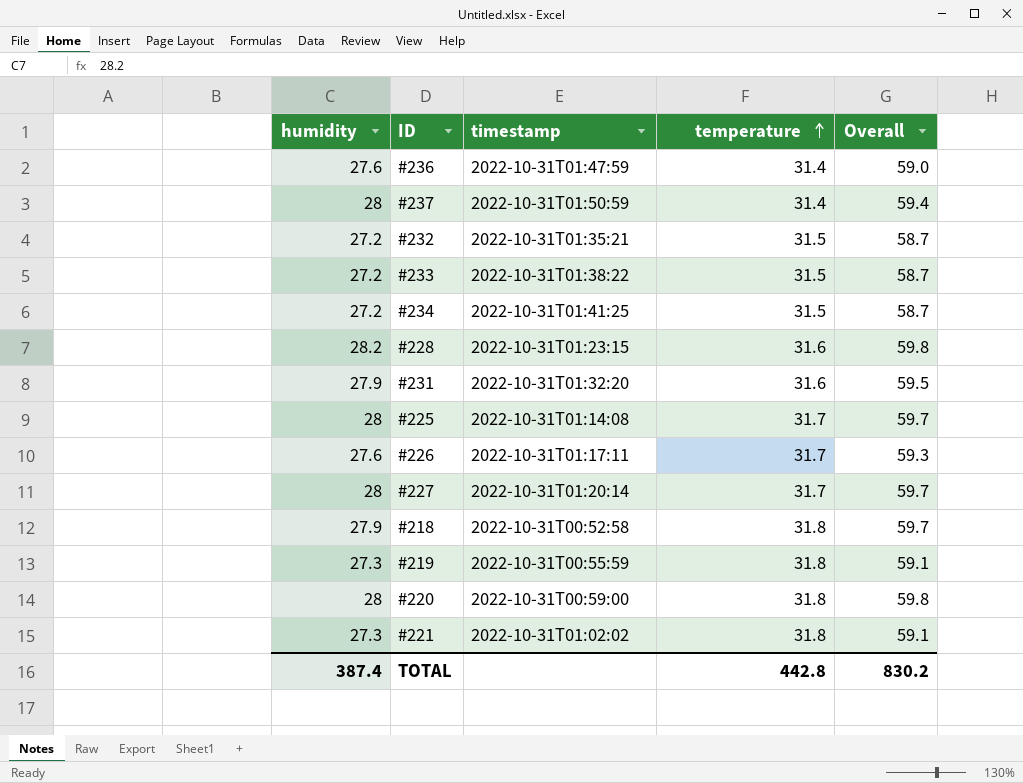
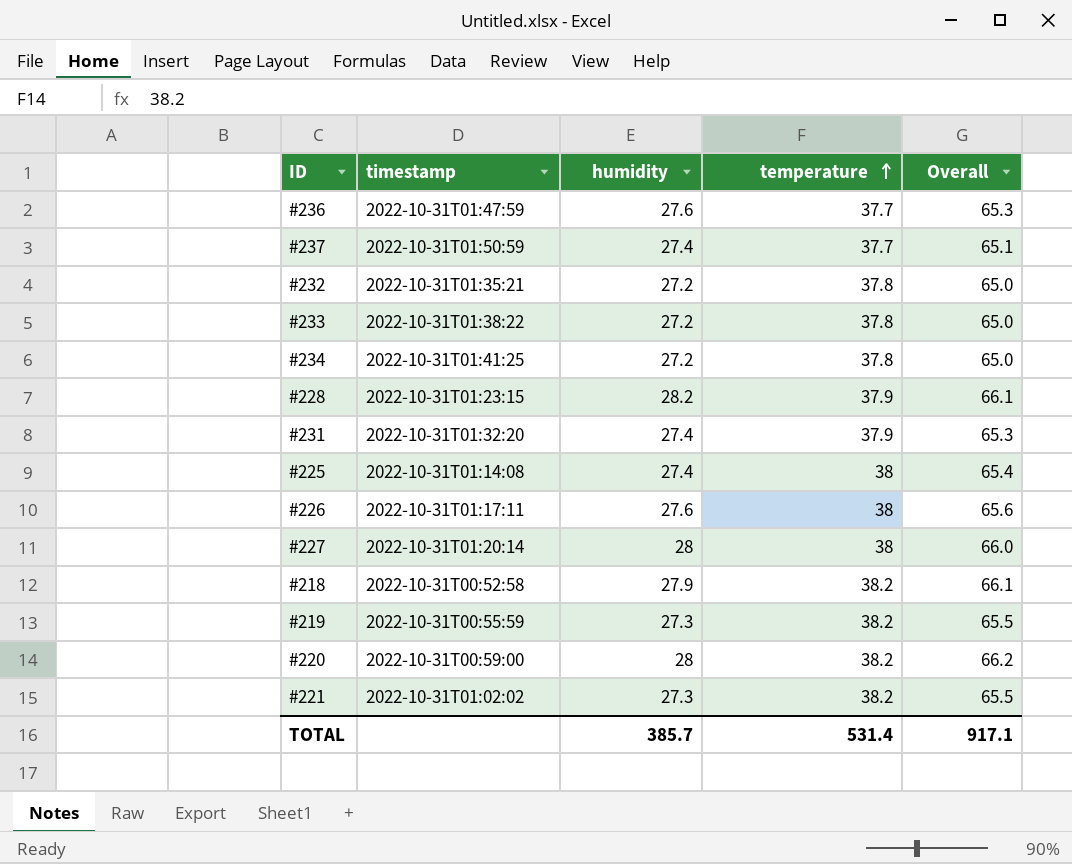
column humidity | position: 1 -> 3
#236 | temperature: 31.4 -> 37.7
#236 | Overall: 59.0 -> 65.3
#237 | humidity: 28 -> 27.4
#237 | temperature: 31.4 -> 37.7
#237 | Overall: 59.4 -> 65.1
#232 | temperature: 31.5 -> 37.8
#232 | Overall: 58.7 -> 65.0
#233 | temperature: 31.5 -> 37.8
#233 | Overall: 58.7 -> 65.0
#234 | temperature: 31.5 -> 37.8
#234 | Overall: 58.7 -> 65.0
#228 | temperature: 31.6 -> 37.9
#228 | Overall: 59.8 -> 66.1
#231 | humidity: 27.9 -> 27.4
#231 | temperature: 31.6 -> 37.9
#231 | Overall: 59.5 -> 65.3
#225 | humidity: 28 -> 27.4
#225 | temperature: 31.7 -> 38
#225 | Overall: 59.7 -> 65.4
#226 | temperature: 31.7 -> 38
#226 | Overall: 59.3 -> 65.6
#227 | temperature: 31.7 -> 38
#227 | Overall: 59.7 -> 66.0
#218 | temperature: 31.8 -> 38.2
#218 | Overall: 59.7 -> 66.1
#219 | temperature: 31.8 -> 38.2
#219 | Overall: 59.1 -> 65.5
#220 | temperature: 31.8 -> 38.2
#220 | Overall: 59.8 -> 66.2
#221 | temperature: 31.8 -> 38.2
#221 | Overall: 59.1 -> 65.5
TOTAL | humidity: 387.4 -> 385.7
TOTAL | temperature: 442.8 -> 531.4
TOTAL | Overall: 830.2 -> 917.1

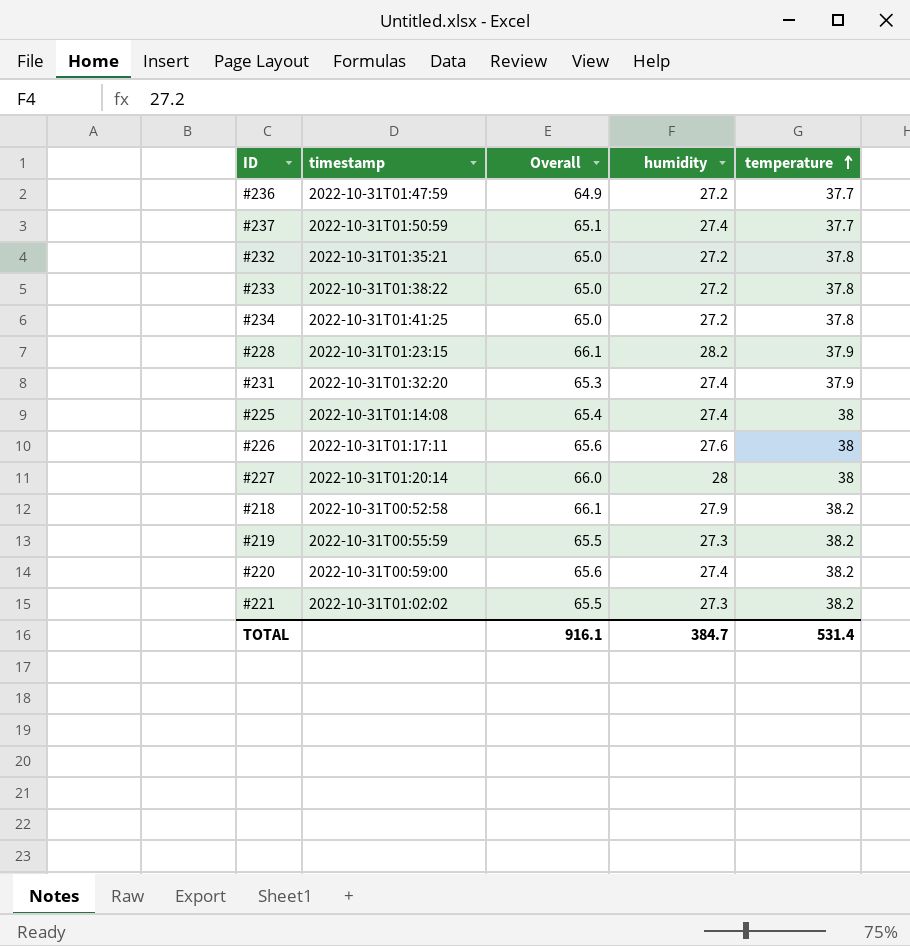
column Overall | position: 5 -> 3
#236 | Overall: 65.3 -> 64.9
#236 | humidity: 27.6 -> 27.2
#220 | Overall: 66.2 -> 65.6
#220 | humidity: 28 -> 27.4
TOTAL | Overall: 917.1 -> 916.1
TOTAL | humidity: 385.7 -> 384.7

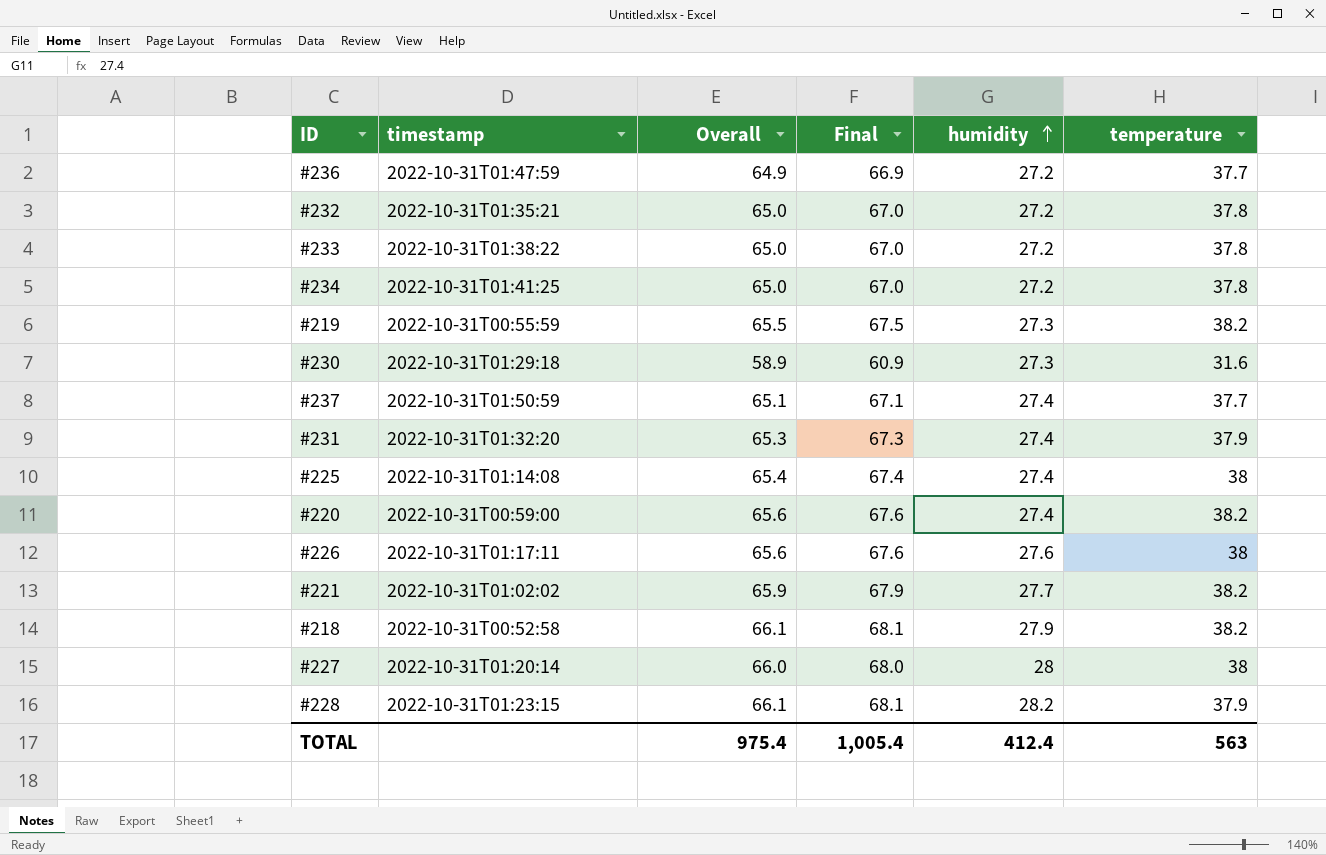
row order: temperature ascending -> humidity ascending
column Final | formula: none -> [Overall] + 2
row #230: none -> 2022-10-31T01:29:18 | 58.9 | 60.9 | 27.3 | 31.6
#221 | Overall: 65.5 -> 65.9
#221 | humidity: 27.3 -> 27.7
TOTAL | Overall: 916.1 -> 975.4
TOTAL | humidity: 384.7 -> 412.4
TOTAL | temperature: 531.4 -> 563

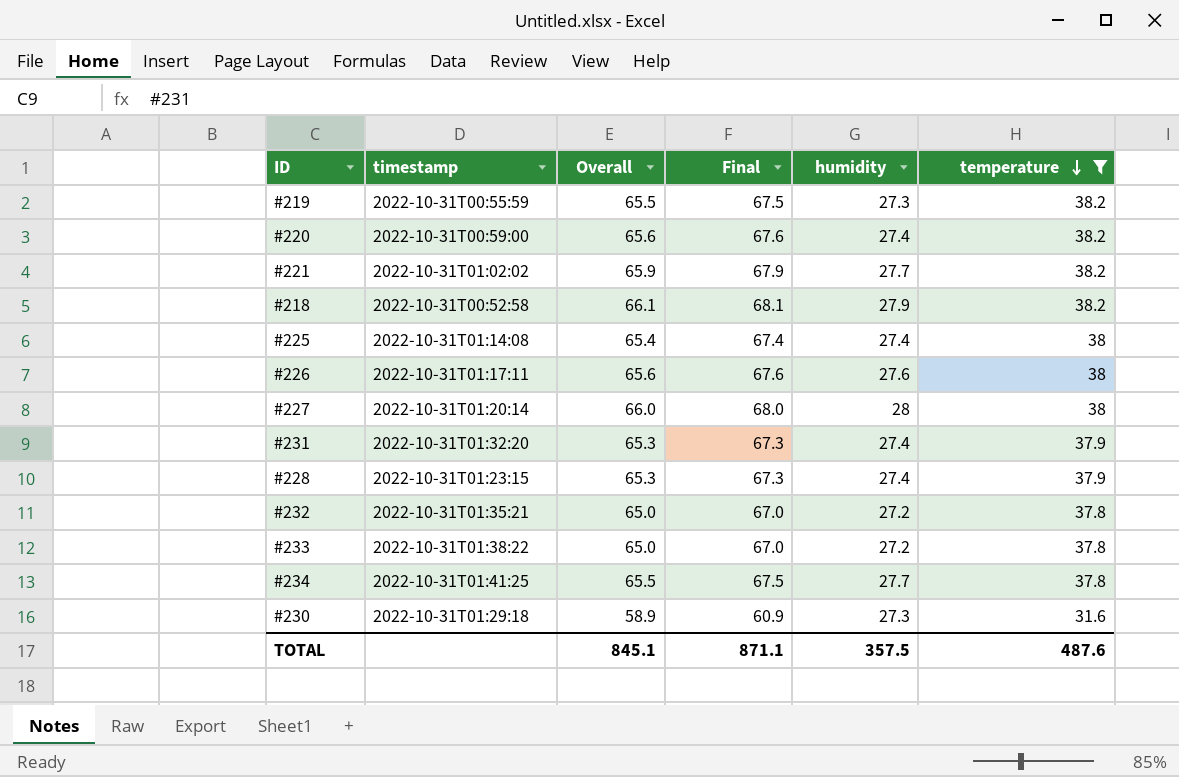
filter: none -> temperature != 37.7
row order: humidity ascending -> temperature descending
#228 | Overall: 66.1 -> 65.3
#228 | Final: 68.1 -> 67.3
#228 | humidity: 28.2 -> 27.4
#234 | Overall: 65.0 -> 65.5
#234 | Final: 67.0 -> 67.5
#234 | humidity: 27.2 -> 27.7
TOTAL | Overall: 975.4 -> 845.1
TOTAL | Final: 1,005.4 -> 871.1
TOTAL | humidity: 412.4 -> 357.5
TOTAL | temperature: 563 -> 487.6

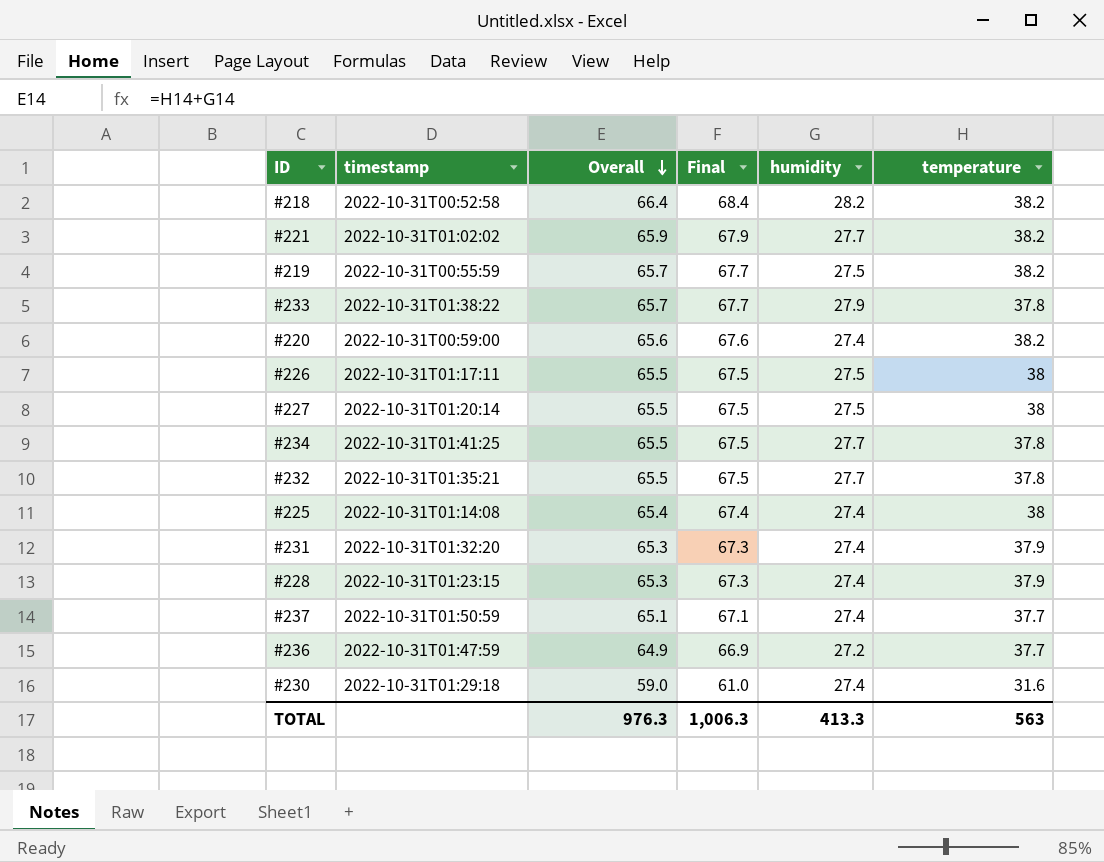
filter: temperature != 37.7 -> none
row order: temperature descending -> Overall descending
#218 | Overall: 66.1 -> 66.4
#218 | Final: 68.1 -> 68.4
#218 | humidity: 27.9 -> 28.2
#219 | Overall: 65.5 -> 65.7
#219 | Final: 67.5 -> 67.7
#219 | humidity: 27.3 -> 27.5
#233 | Overall: 65.0 -> 65.7
#233 | Final: 67.0 -> 67.7
#233 | humidity: 27.2 -> 27.9
#226 | Overall: 65.6 -> 65.5
#226 | Final: 67.6 -> 67.5
#226 | humidity: 27.6 -> 27.5
#227 | Overall: 66.0 -> 65.5
#227 | Final: 68.0 -> 67.5
#227 | humidity: 28 -> 27.5
#232 | Overall: 65.0 -> 65.5
#232 | Final: 67.0 -> 67.5
#232 | humidity: 27.2 -> 27.7
#230 | Overall: 58.9 -> 59.0
#230 | Final: 60.9 -> 61.0
#230 | humidity: 27.3 -> 27.4
TOTAL | Overall: 845.1 -> 976.3
TOTAL | Final: 871.1 -> 1,006.3
TOTAL | humidity: 357.5 -> 413.3
TOTAL | temperature: 487.6 -> 563

